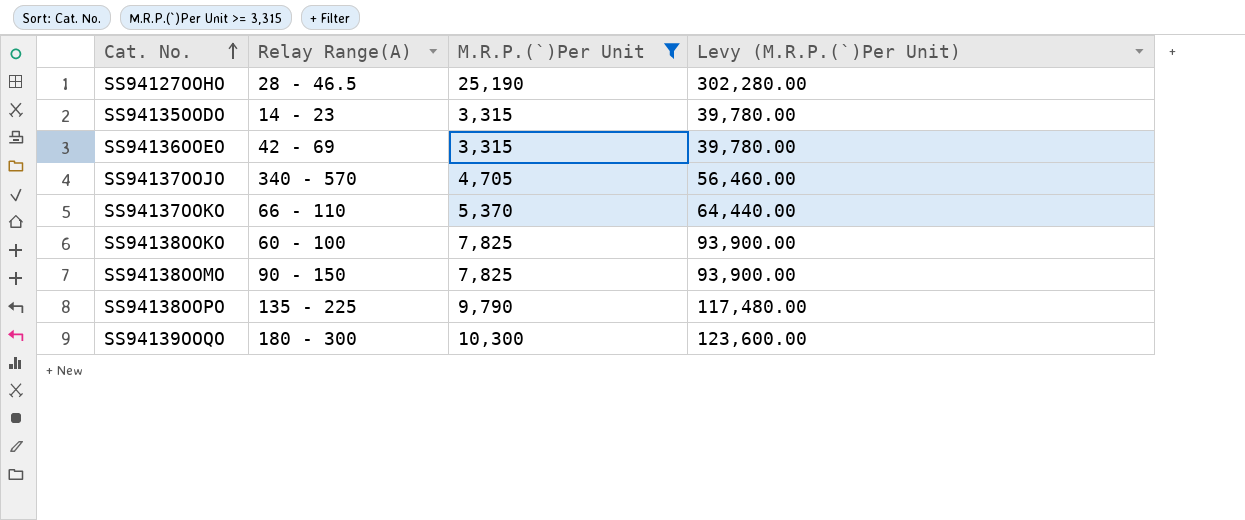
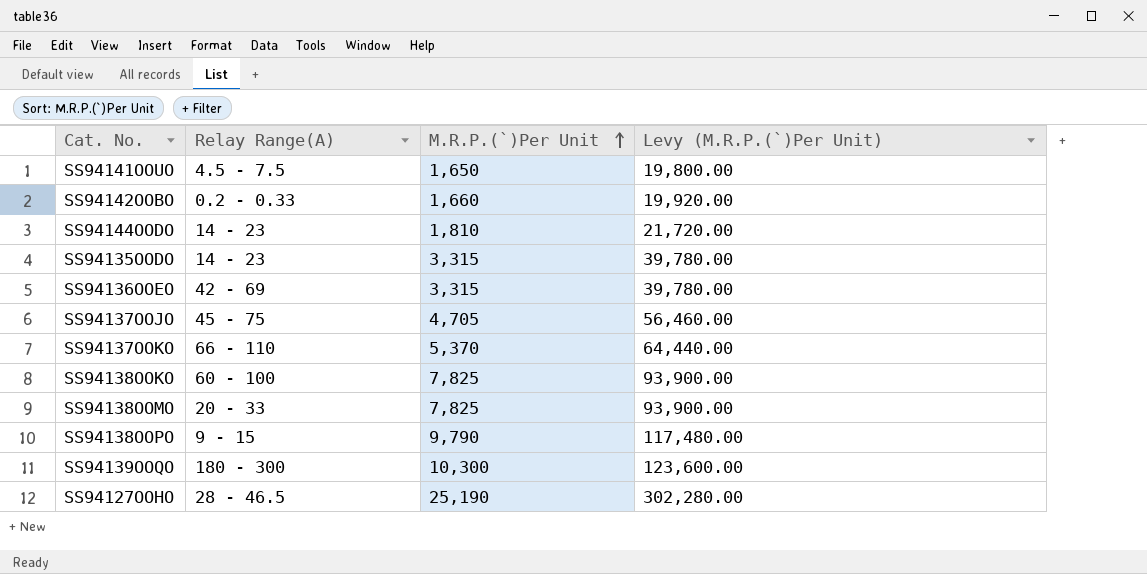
filter: M.R.P.(`)Per Unit >= 3,315 -> none
row order: Cat. No. ascending -> M.R.P.(`)Per Unit ascending
SS94137OOJO | Relay Range(A): 340 - 570 -> 45 - 75
SS94138OOMO | Relay Range(A): 90 - 150 -> 20 - 33
SS94138OOPO | Relay Range(A): 135 - 225 -> 9 - 15

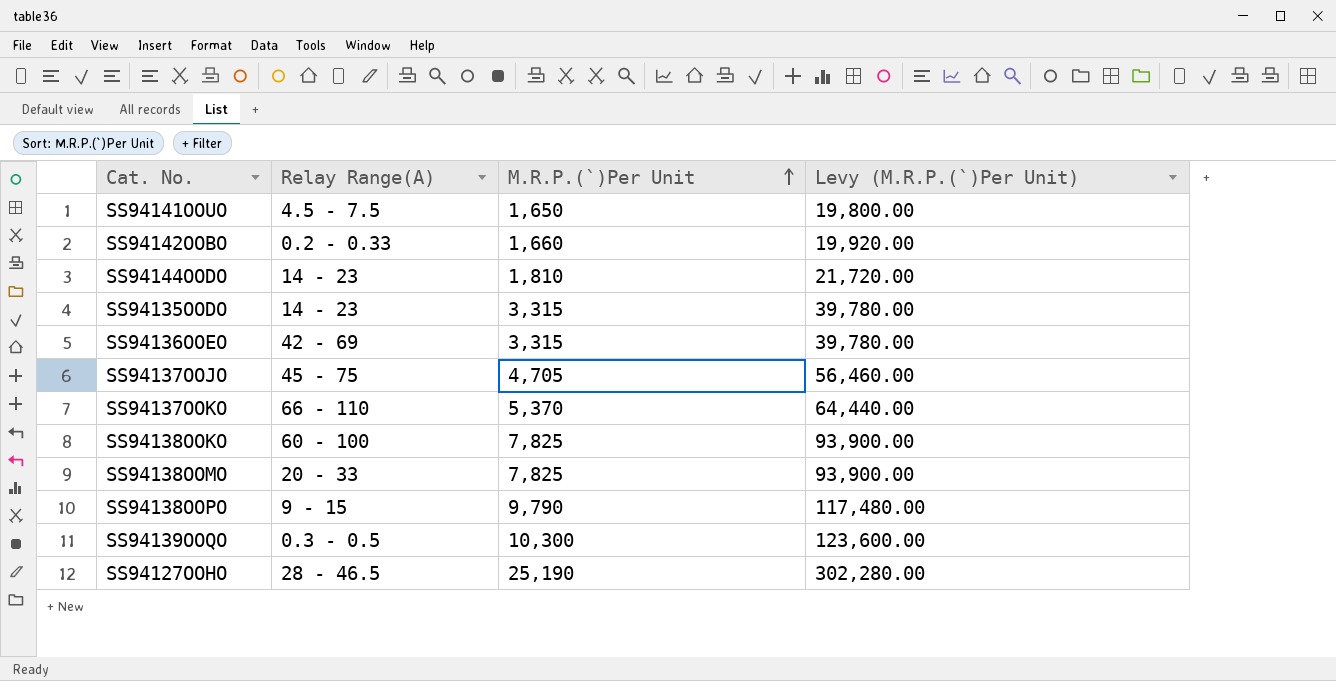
SS94139OOQO | Relay Range(A): 180 - 300 -> 0.3 - 0.5

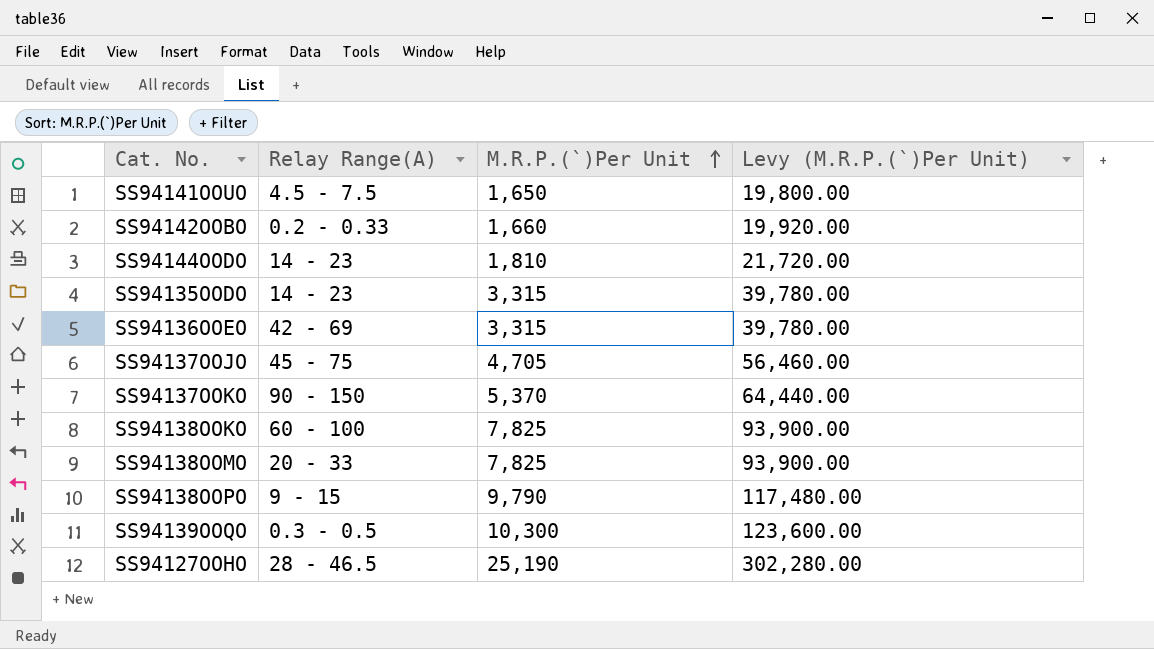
SS94137OOKO | Relay Range(A): 66 - 110 -> 90 - 150

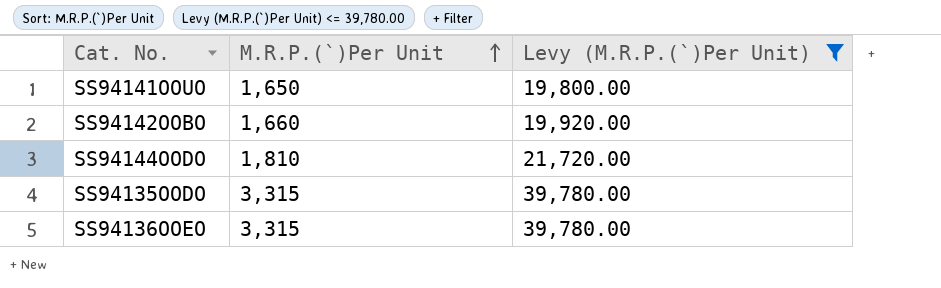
filter: none -> Levy (M.R.P.(`)Per Unit) <= 39,780.00
column Relay Range(A) | position: 2 -> none

